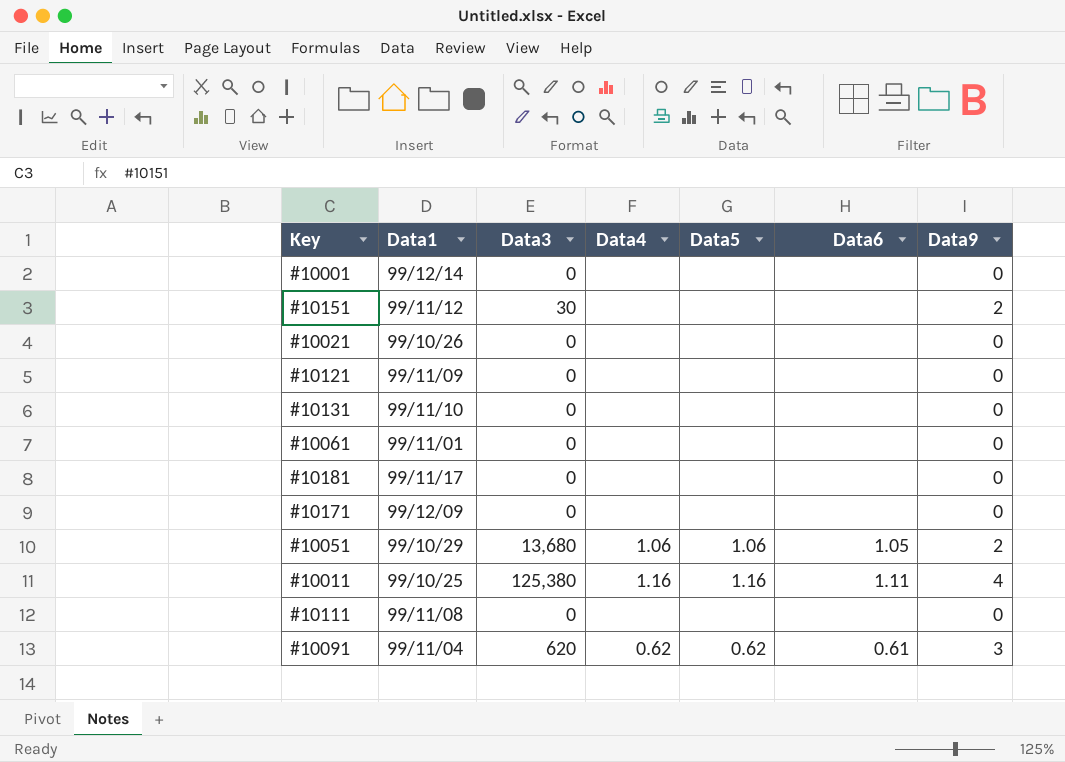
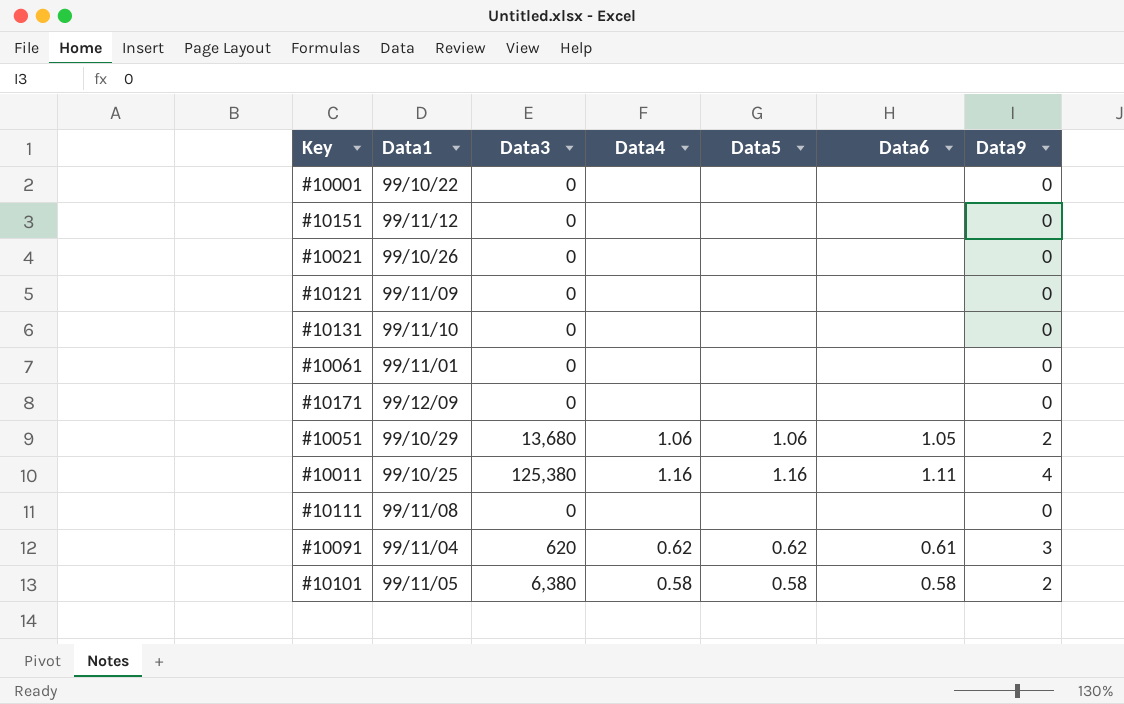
row #10181: 99/11/17 | 0 | none | none | none | 0 -> none
#10001 | Data1: 99/12/14 -> 99/10/22
#10151 | Data3: 30 -> 0
#10151 | Data9: 2 -> 0
row #10101: none -> 99/11/05 | 6,380 | 0.58 | 0.58 | 0.58 | 2

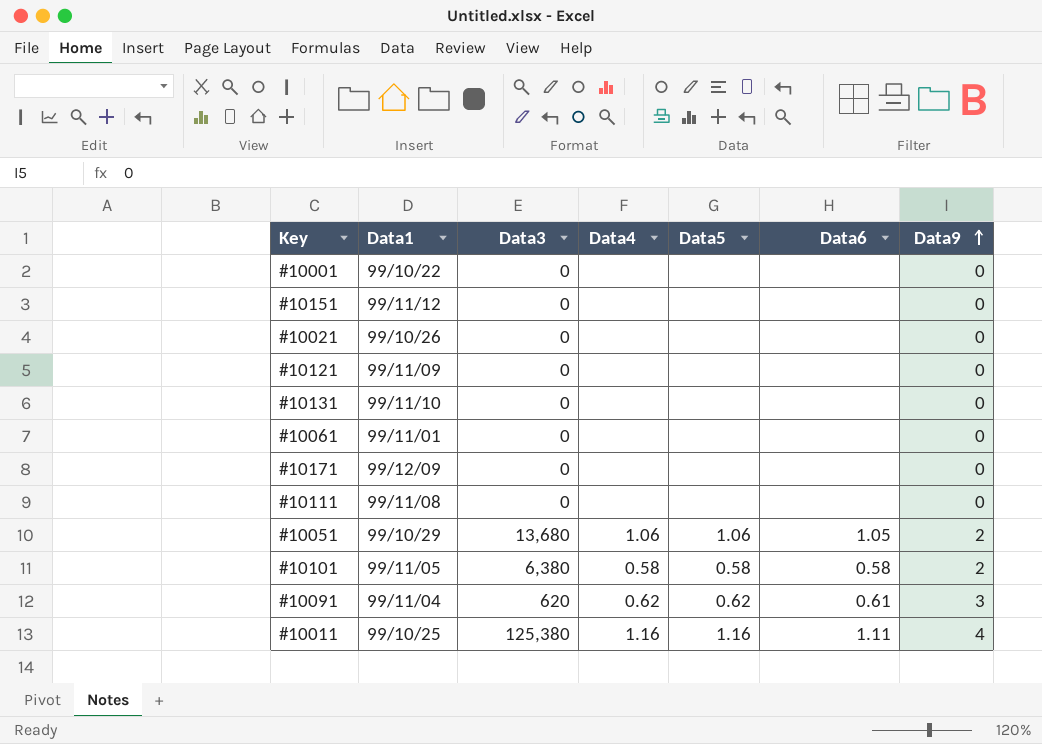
row order: none -> Data9 ascending

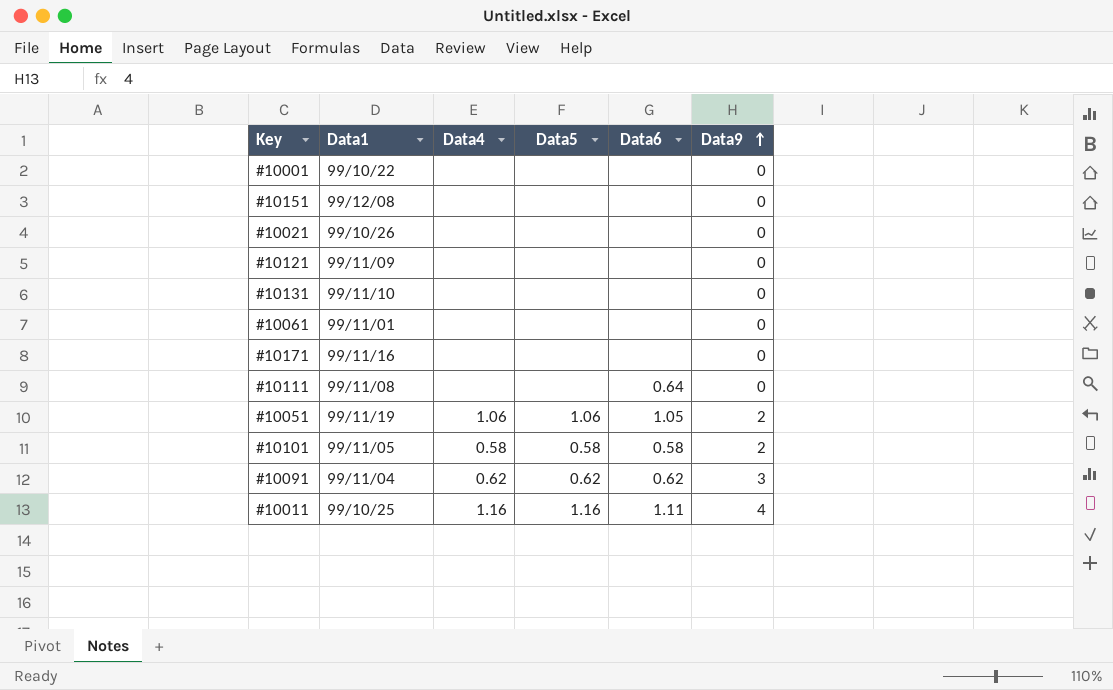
column Data3 | position: 3 -> none
#10151 | Data1: 99/11/12 -> 99/12/08
#10171 | Data1: 99/12/09 -> 99/11/16
#10111 | Data6: none -> 0.64
#10051 | Data1: 99/10/29 -> 99/11/19
#10091 | Data6: 0.61 -> 0.62

